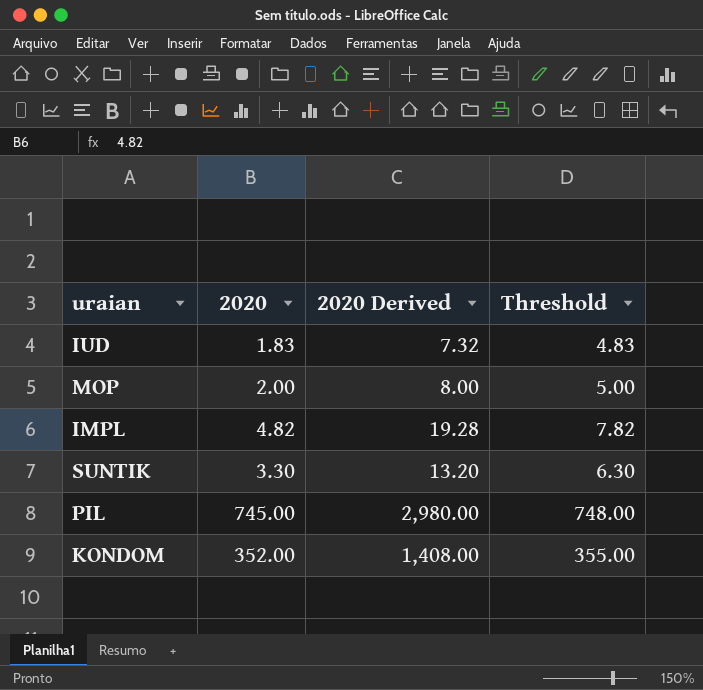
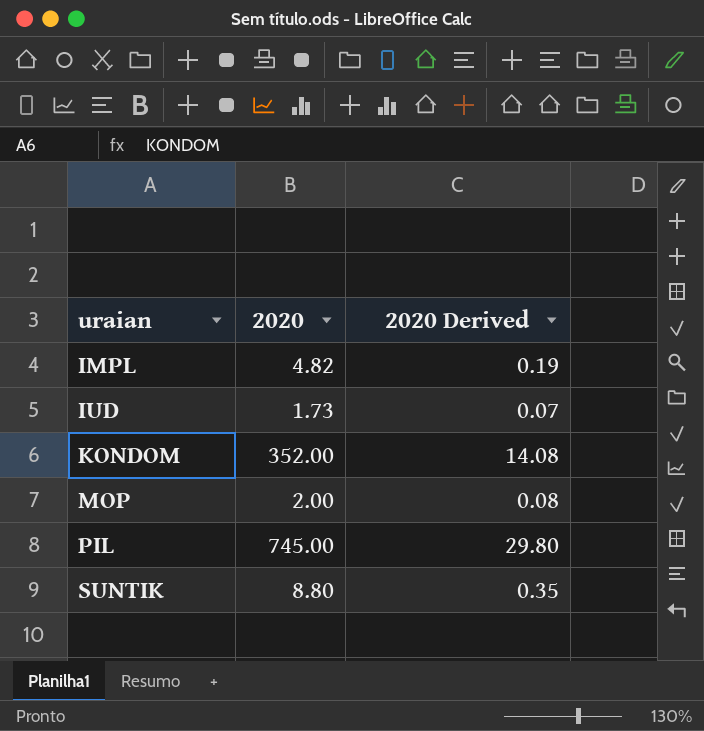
row order: none -> uraian ascending
column Threshold | formula: [2020] + 3 -> none
column 2020 Derived | formula: [2020] * 4 -> [2020] * 0.04
IUD | 2020: 1.83 -> 1.73
SUNTIK | 2020: 3.30 -> 8.80

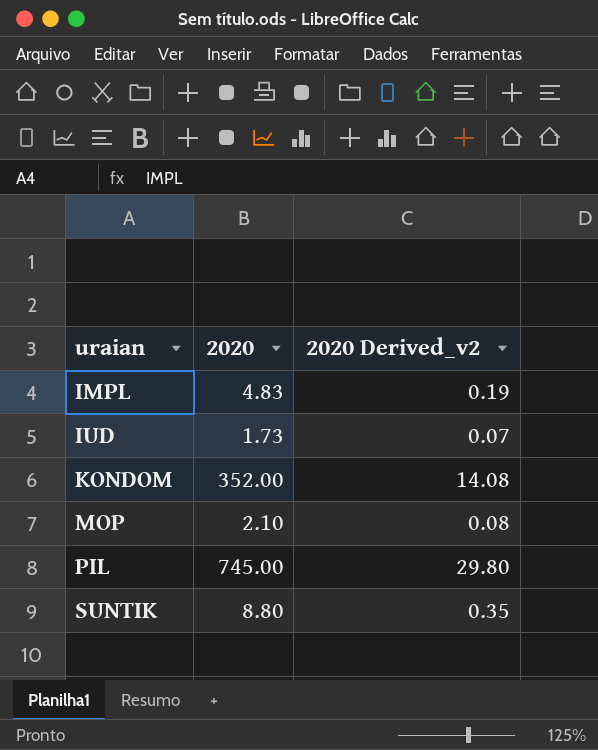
column name: 2020 Derived -> 2020 Derived_v2
IMPL | 2020: 4.82 -> 4.83
MOP | 2020: 2.00 -> 2.10

